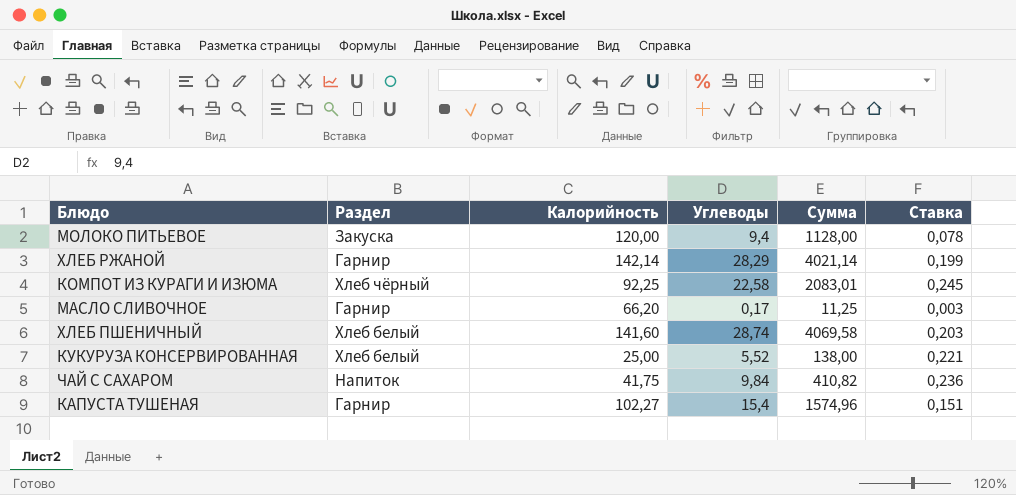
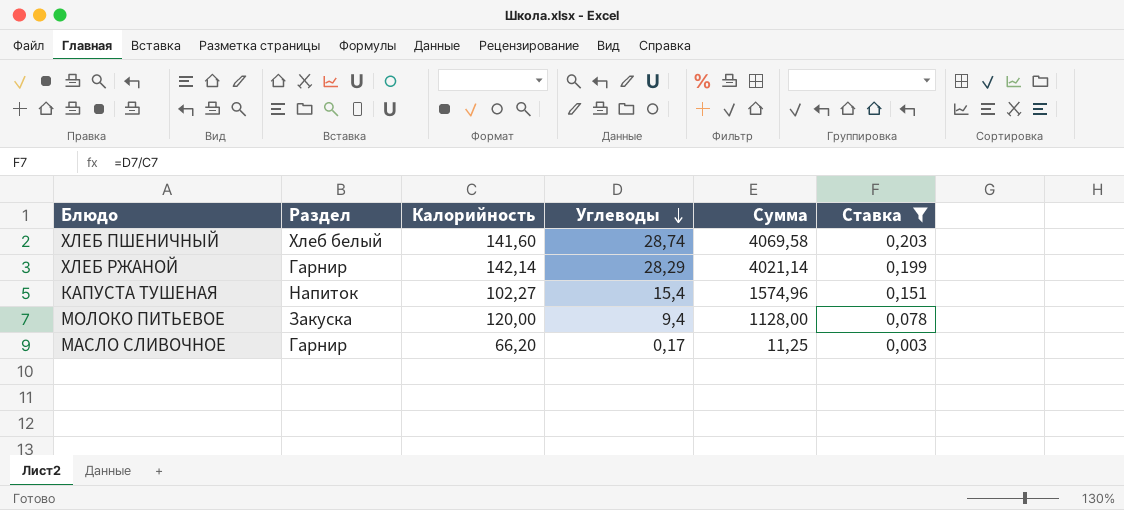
filter: none -> Ставка <= 0,203
row order: none -> Углеводы descending
КАПУСТА ТУШЕНАЯ | Раздел: Гарнир -> Напиток

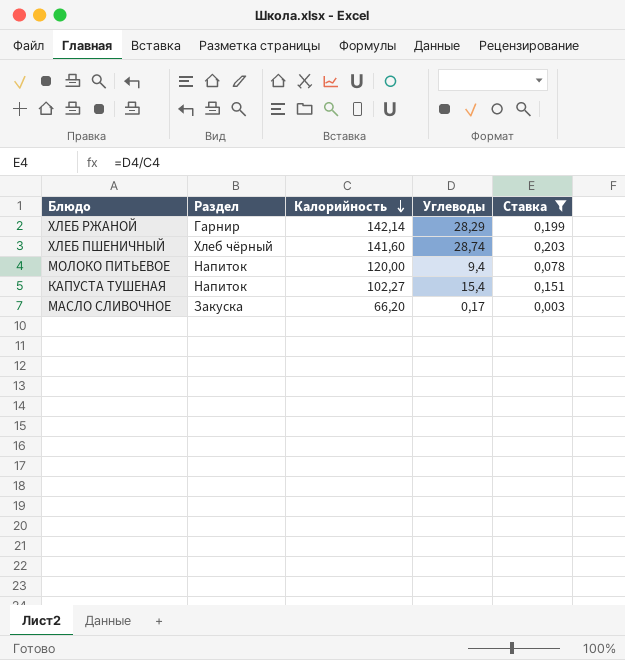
row order: Углеводы descending -> Калорийность descending
column Сумма | formula: [Калорийность] * [Углеводы] -> none
ХЛЕБ ПШЕНИЧНЫЙ | Раздел: Хлеб белый -> Хлеб чёрный
МОЛОКО ПИТЬЕВОЕ | Раздел: Закуска -> Напиток
МАСЛО СЛИВОЧНОЕ | Раздел: Гарнир -> Закуска

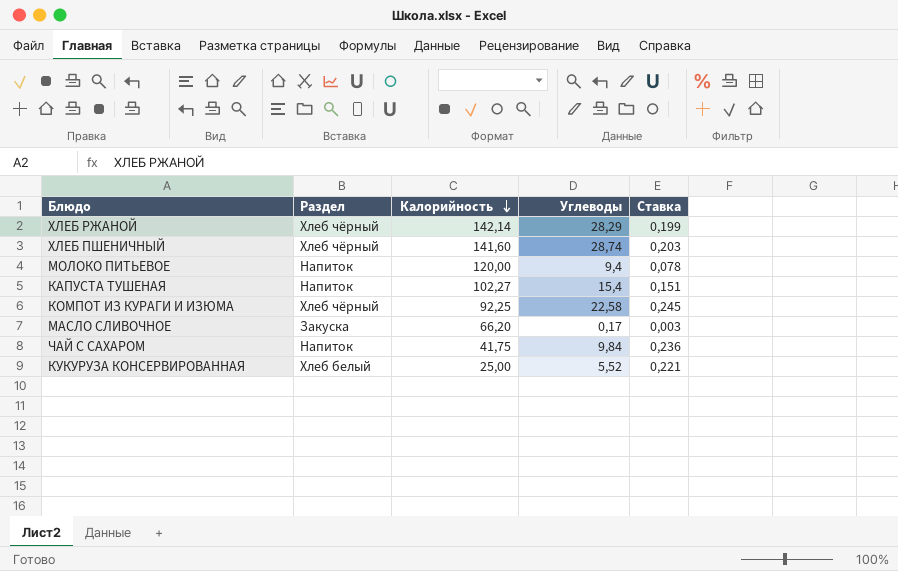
filter: Ставка <= 0,203 -> none
ХЛЕБ РЖАНОЙ | Раздел: Гарнир -> Хлеб чёрный

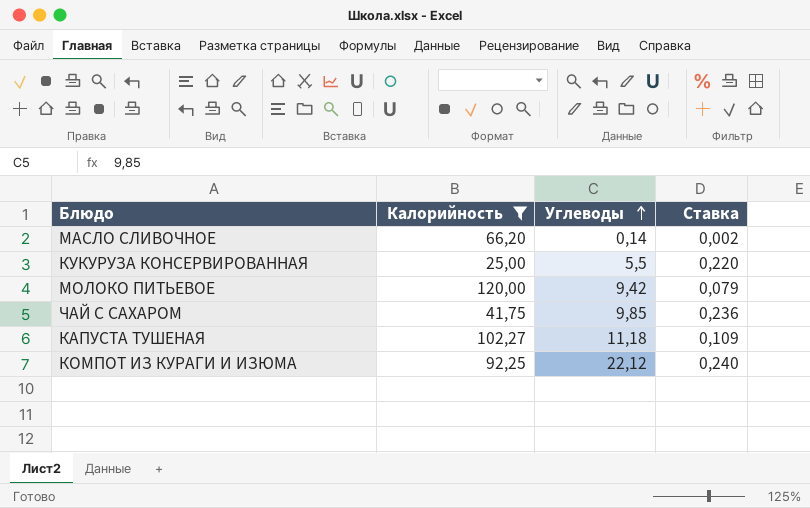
filter: none -> Калорийность <= 120,00
row order: Калорийность descending -> Углеводы ascending
column Раздел | position: 2 -> none
МАСЛО СЛИВОЧНОЕ | Углеводы: 0,17 -> 0,14
МАСЛО СЛИВОЧНОЕ | Ставка: 0,003 -> 0,002
КУКУРУЗА КОНСЕРВИРОВАННАЯ | Углеводы: 5,52 -> 5,5
КУКУРУЗА КОНСЕРВИРОВАННАЯ | Ставка: 0,221 -> 0,220
МОЛОКО ПИТЬЕВОЕ | Углеводы: 9,4 -> 9,42
МОЛОКО ПИТЬЕВОЕ | Ставка: 0,078 -> 0,079
ЧАЙ С САХАРОМ | Углеводы: 9,84 -> 9,85
КАПУСТА ТУШЕНАЯ | Углеводы: 15,4 -> 11,18
КАПУСТА ТУШЕНАЯ | Ставка: 0,151 -> 0,109
КОМПОТ ИЗ КУРАГИ И ИЗЮМА | Углеводы: 22,58 -> 22,12
КОМПОТ ИЗ КУРАГИ И ИЗЮМА | Ставка: 0,245 -> 0,240

